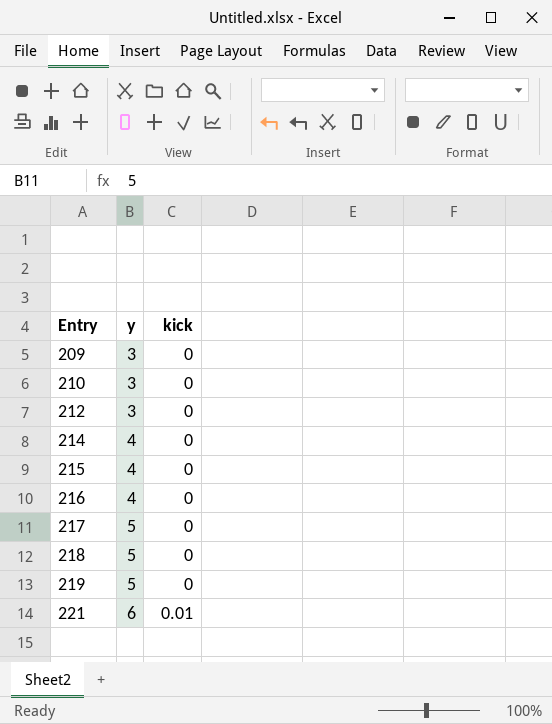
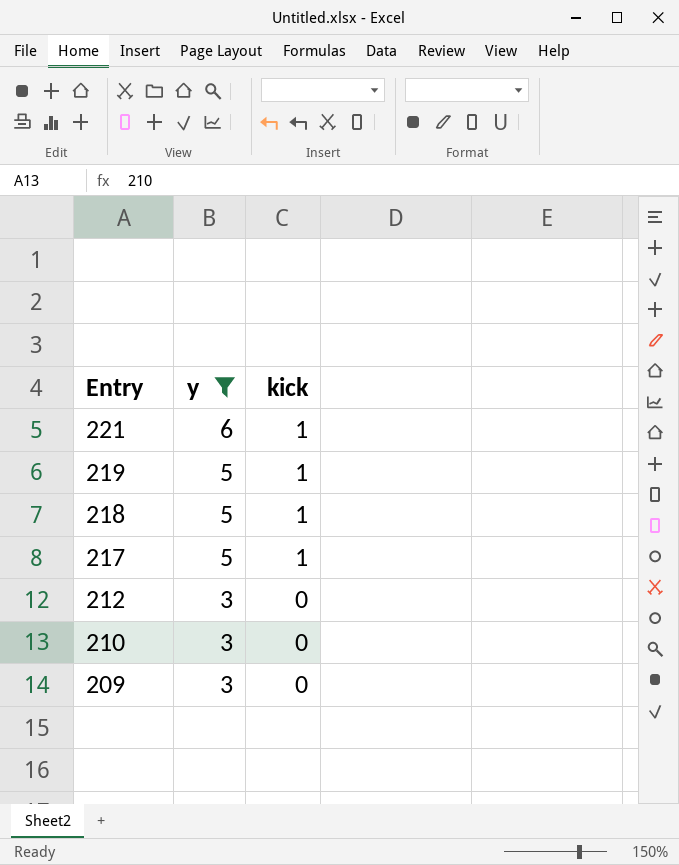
filter: none -> y != 4
row order: Entry ascending -> Entry descending
221 | kick: 0.01 -> 1
219 | kick: 0 -> 1
218 | kick: 0 -> 1
217 | kick: 0 -> 1

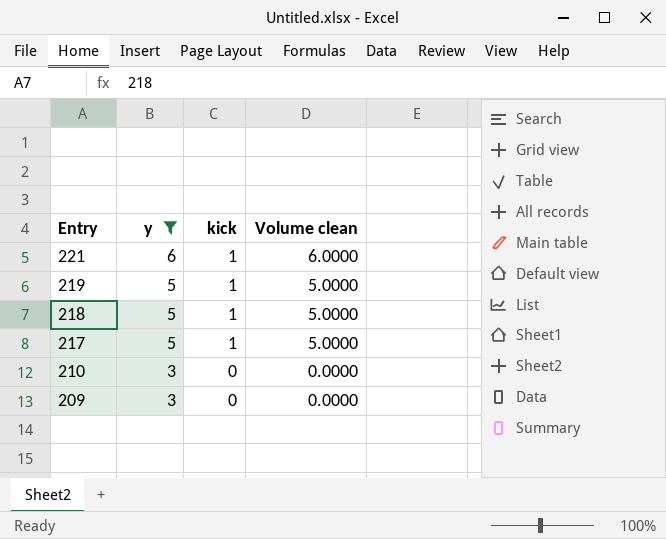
column Volume clean | formula: none -> [y] * [kick]
row 212: 3 | 0 -> none

